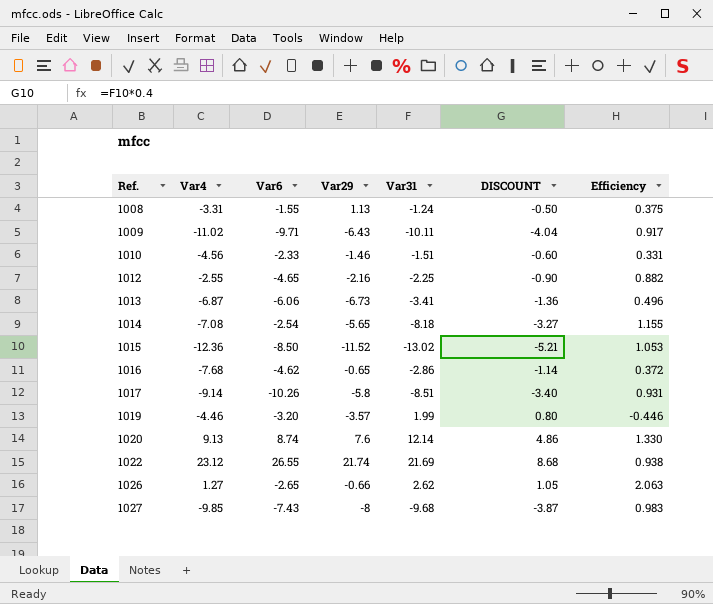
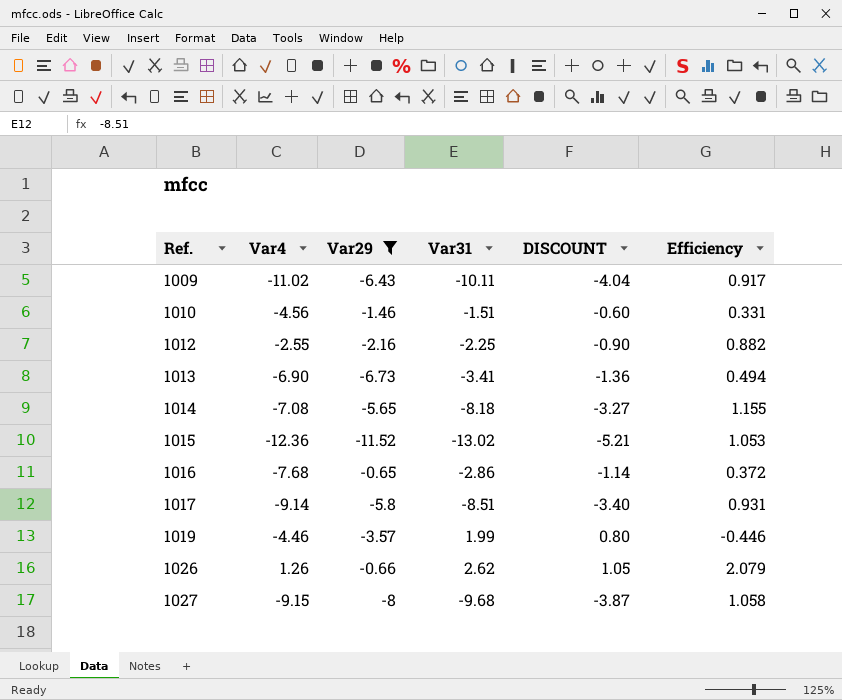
filter: none -> Var29 <= -0.65
column Var6 | position: 3 -> none
1013 | Var4: -6.87 -> -6.90
1013 | Efficiency: 0.496 -> 0.494
1026 | Var4: 1.27 -> 1.26
1026 | Efficiency: 2.063 -> 2.079
1027 | Var4: -9.85 -> -9.15
1027 | Efficiency: 0.983 -> 1.058

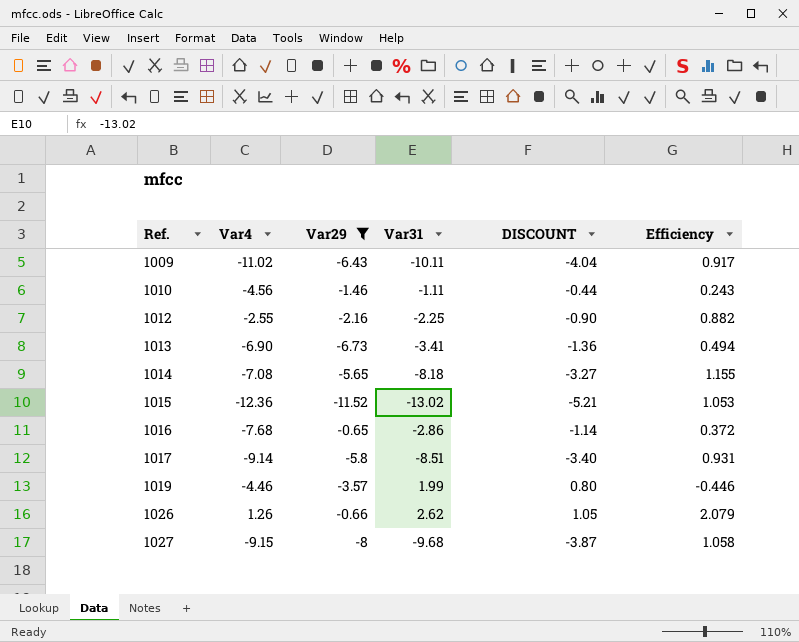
1010 | Var31: -1.51 -> -1.11
1010 | DISCOUNT: -0.60 -> -0.44
1010 | Efficiency: 0.331 -> 0.243

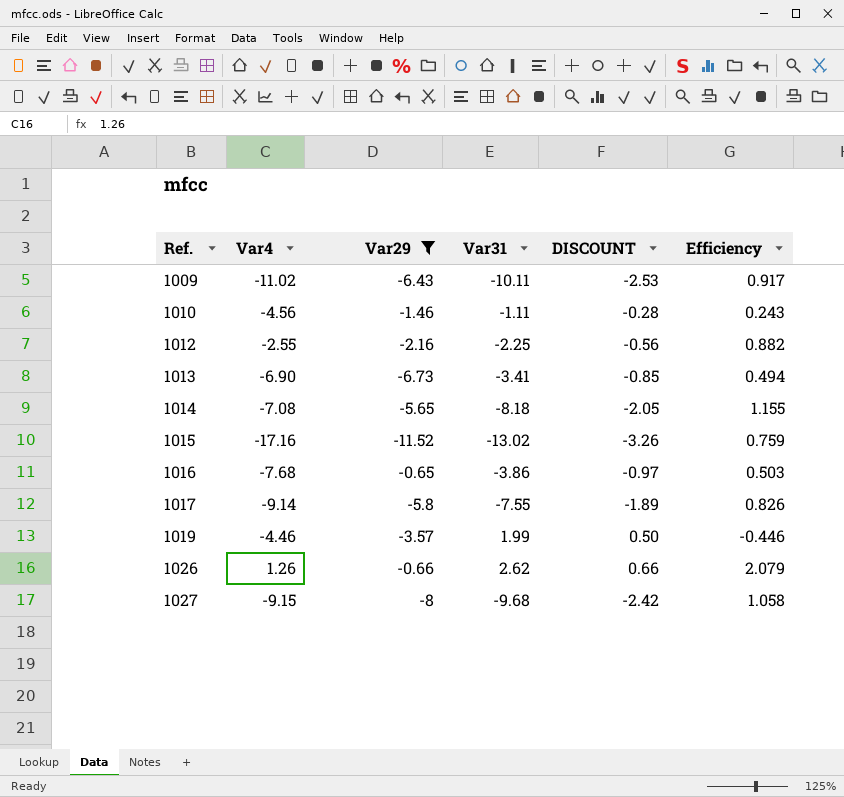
column DISCOUNT | formula: [Var31] * 0.4 -> [Var31] * 0.25
1015 | Var4: -12.36 -> -17.16
1015 | Efficiency: 1.053 -> 0.759
1016 | Var31: -2.86 -> -3.86
1016 | Efficiency: 0.372 -> 0.503
1017 | Var31: -8.51 -> -7.55
1017 | Efficiency: 0.931 -> 0.826

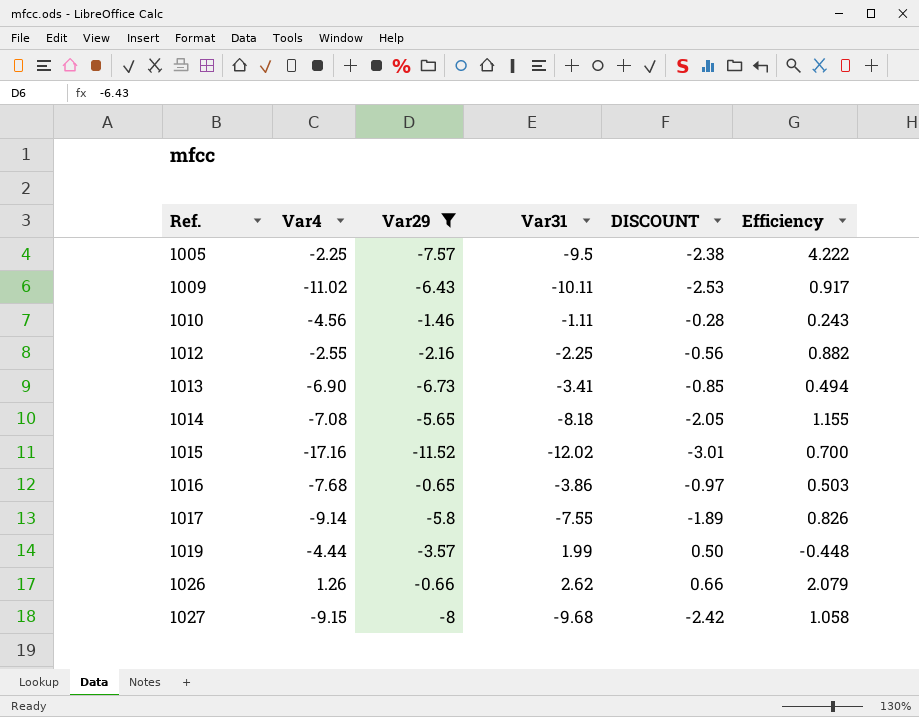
row 1005: none -> -2.25 | -7.57 | -9.5 | -2.38 | 4.222
1015 | Var31: -13.02 -> -12.02
1015 | DISCOUNT: -3.26 -> -3.01
1015 | Efficiency: 0.759 -> 0.700
1019 | Var4: -4.46 -> -4.44
1019 | Efficiency: -0.446 -> -0.448

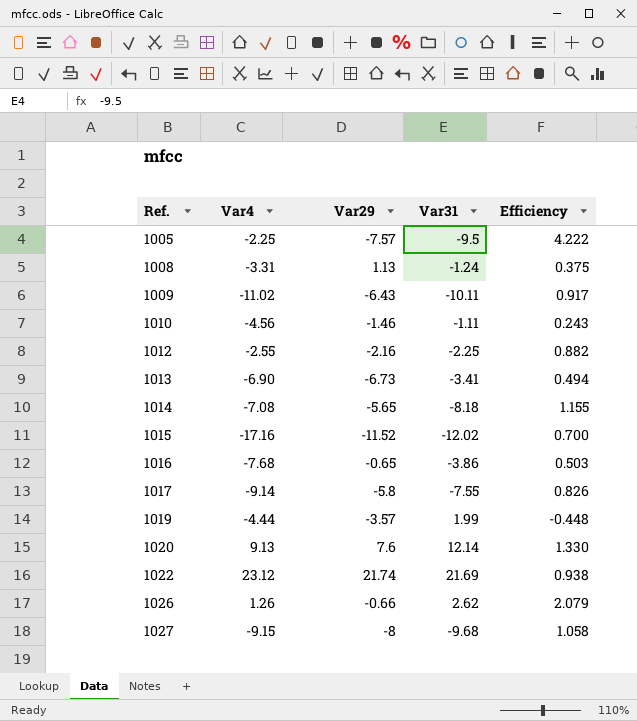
filter: Var29 <= -0.65 -> none
column DISCOUNT | formula: [Var31] * 0.25 -> none

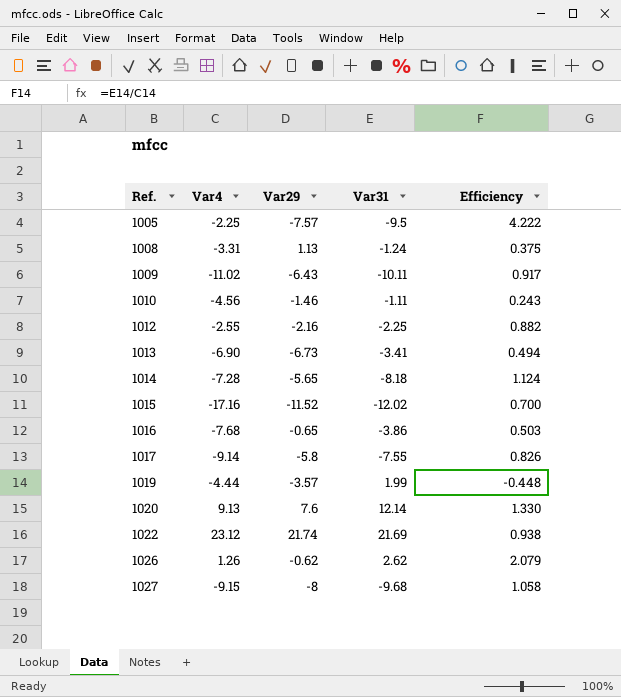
1014 | Var4: -7.08 -> -7.28
1014 | Efficiency: 1.155 -> 1.124
1026 | Var29: -0.66 -> -0.62

